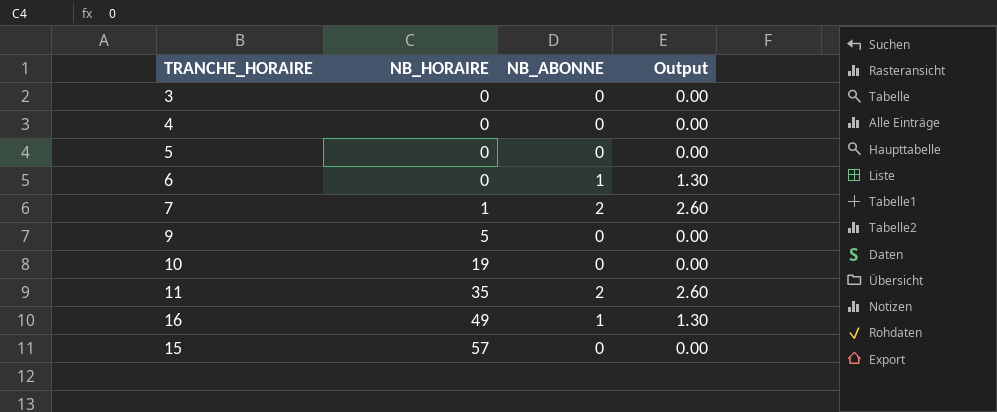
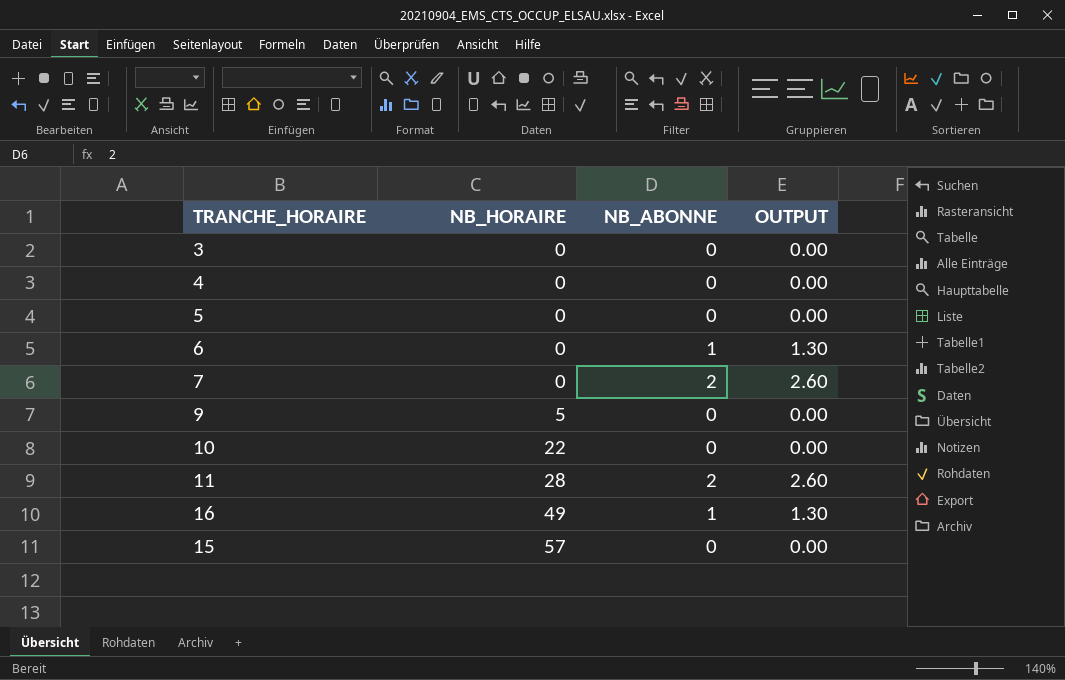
column name: Output -> OUTPUT
7 | NB_HORAIRE: 1 -> 0
10 | NB_HORAIRE: 19 -> 22
11 | NB_HORAIRE: 35 -> 28

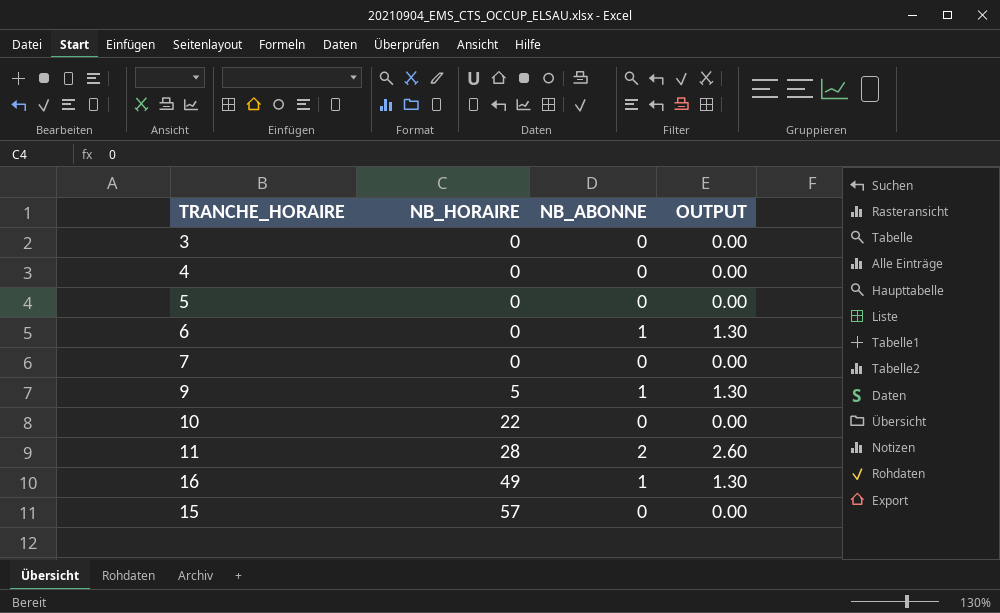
7 | NB_ABONNE: 2 -> 0
7 | OUTPUT: 2.60 -> 0.00
9 | NB_ABONNE: 0 -> 1
9 | OUTPUT: 0.00 -> 1.30

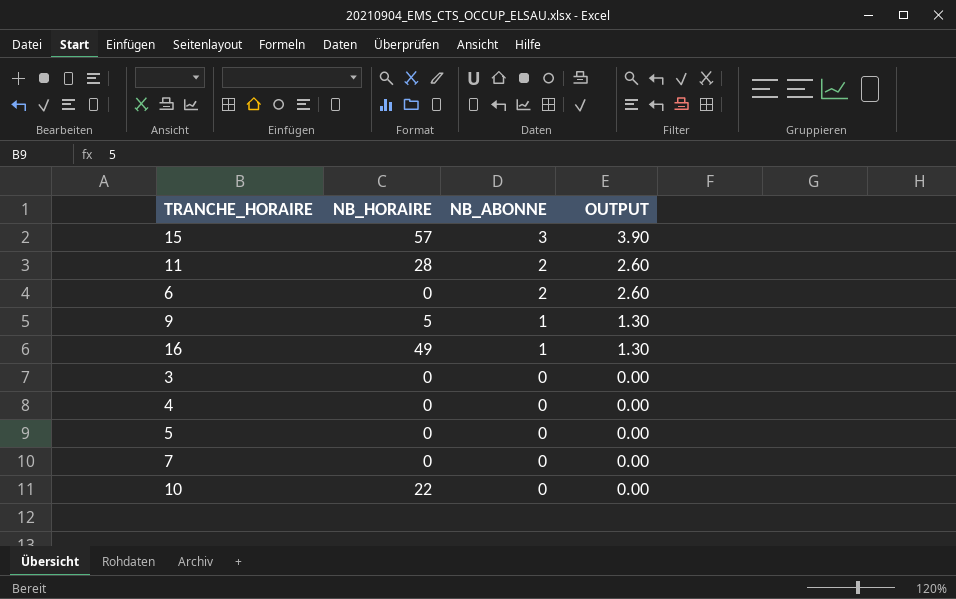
row order: NB_HORAIRE ascending -> NB_ABONNE descending
15 | NB_ABONNE: 0 -> 3
15 | OUTPUT: 0.00 -> 3.90
6 | NB_ABONNE: 1 -> 2
6 | OUTPUT: 1.30 -> 2.60

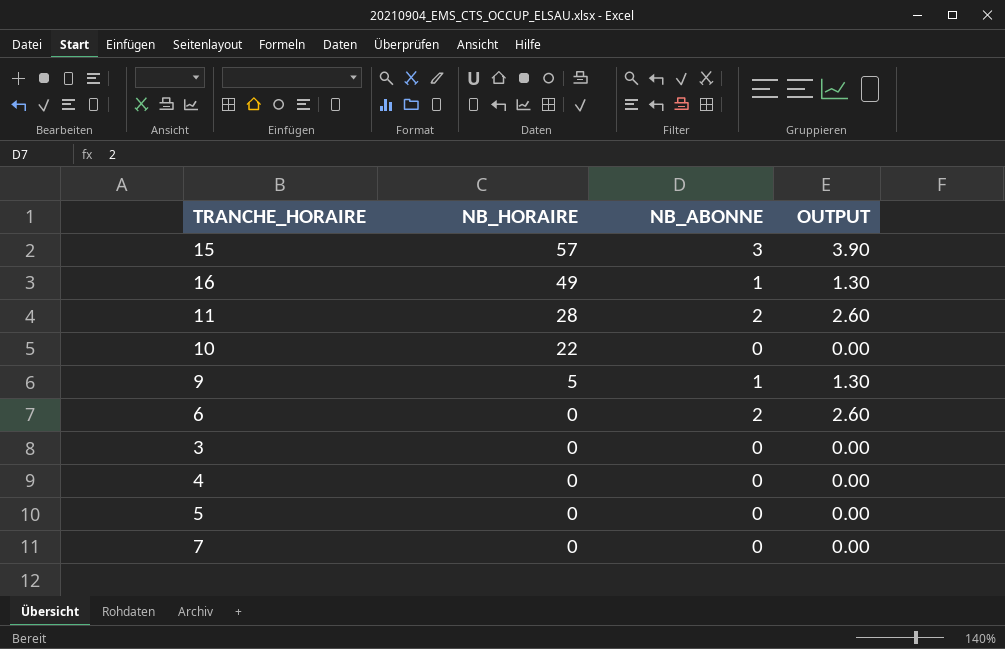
row order: NB_ABONNE descending -> NB_HORAIRE descending

